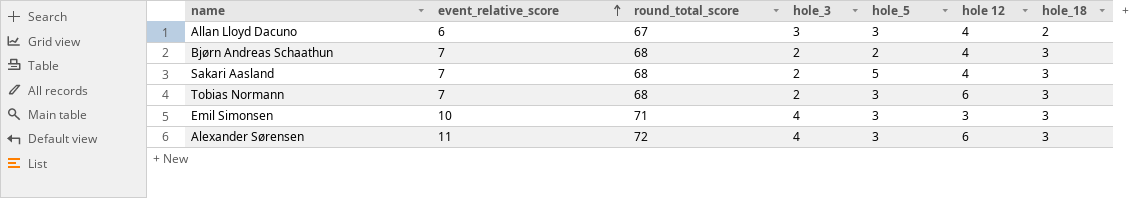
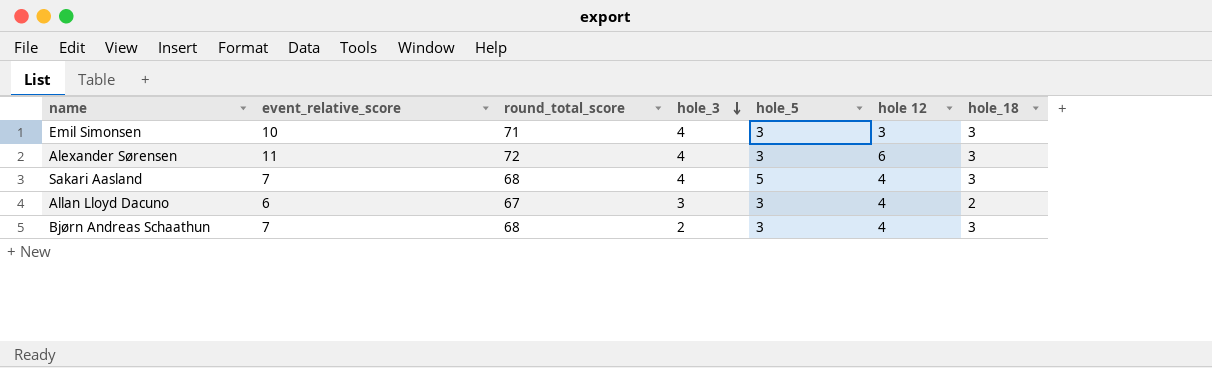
row order: event_relative_score ascending -> hole_3 descending
row Tobias Normann: 7 | 68 | 2 | 3 | 6 | 3 -> none
Sakari Aasland | hole_3: 2 -> 4
Bjørn Andreas Schaathun | hole_5: 2 -> 3

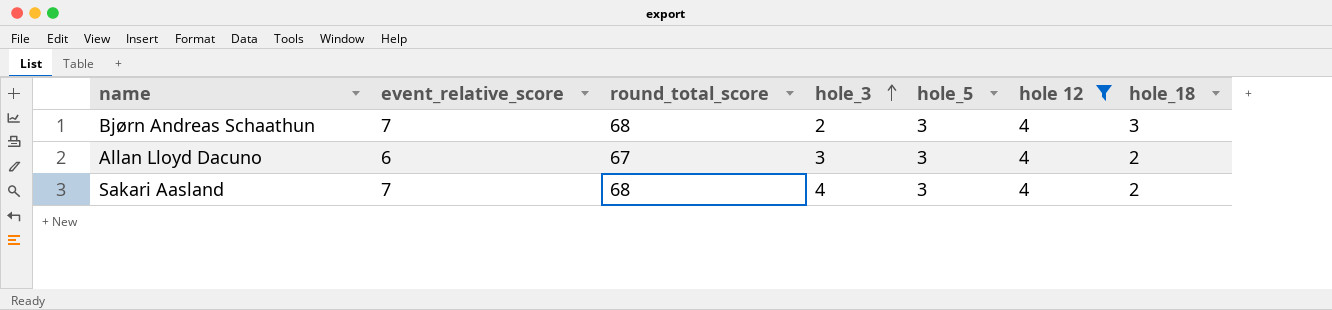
filter: none -> hole 12 = 4
row order: hole_3 descending -> hole_3 ascending
Sakari Aasland | hole_5: 5 -> 3
Sakari Aasland | hole_18: 3 -> 2

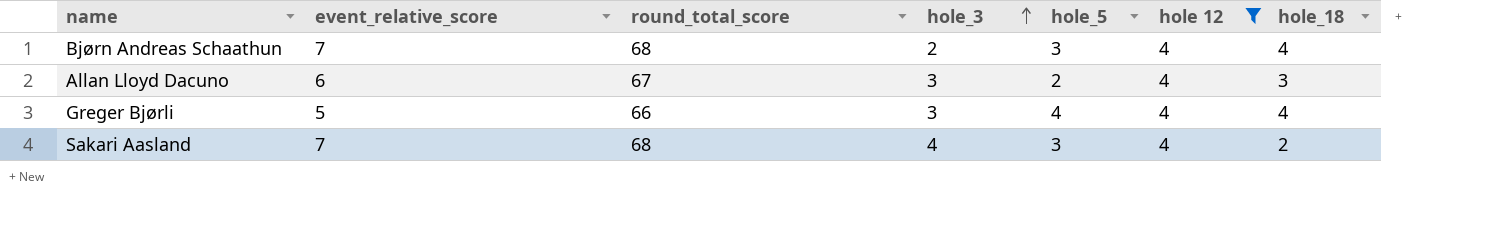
Bjørn Andreas Schaathun | hole_18: 3 -> 4
Allan Lloyd Dacuno | hole_5: 3 -> 2
Allan Lloyd Dacuno | hole_18: 2 -> 3
row Greger Bjørli: none -> 5 | 66 | 3 | 4 | 4 | 4

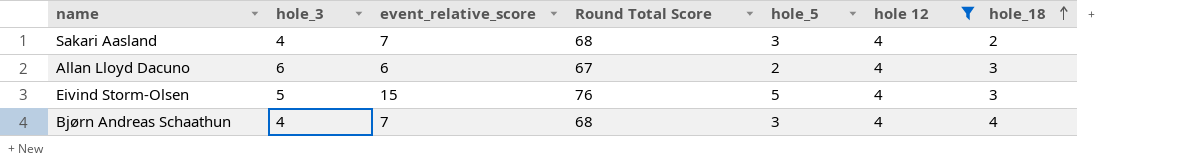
row order: hole_3 ascending -> hole_18 ascending
column hole_3 | position: 4 -> 2
column name: round_total_score -> Round Total Score
row Greger Bjørli: 5 | 66 | 3 | 4 | 4 | 4 -> none
Allan Lloyd Dacuno | hole_3: 3 -> 6
row Eivind Storm-Olsen: none -> 5 | 15 | 76 | 5 | 4 | 3
Bjørn Andreas Schaathun | hole_3: 2 -> 4

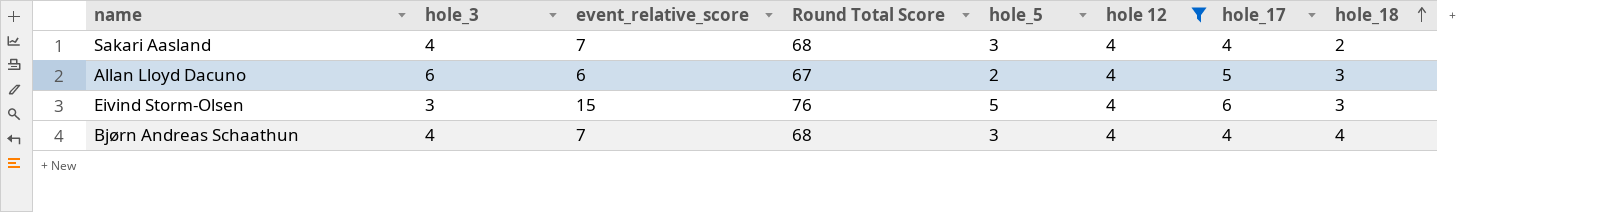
column hole_17 | position: none -> 7
Eivind Storm-Olsen | hole_3: 5 -> 3

